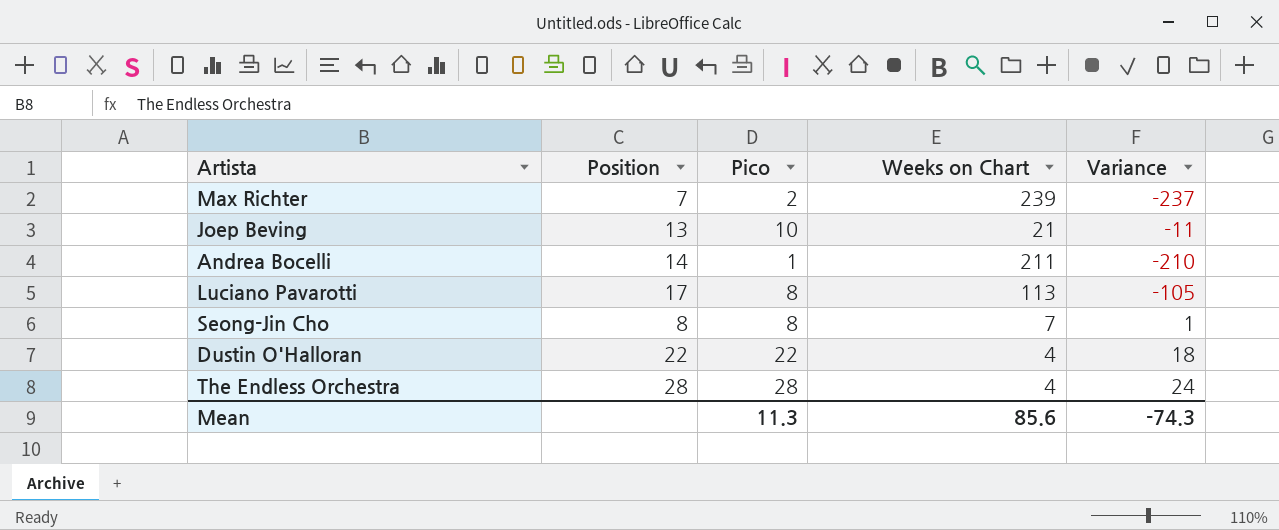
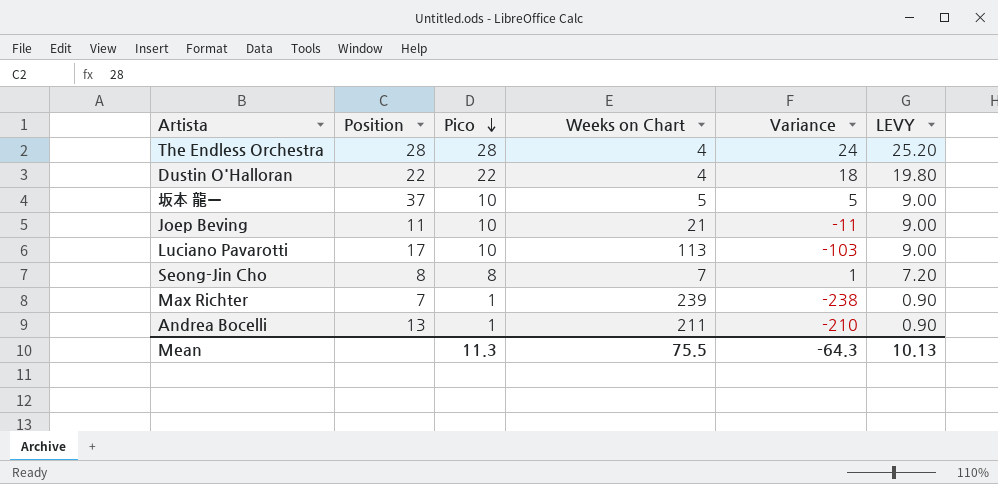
row order: none -> Pico descending
column LEVY | formula: none -> [Pico] * 0.9
row 坂本 龍一: none -> 37 | 10 | 5 | 5 | 9.00
Joep Beving | Position: 13 -> 11
Luciano Pavarotti | Pico: 8 -> 10
Luciano Pavarotti | Variance: -105 -> -103
Max Richter | Pico: 2 -> 1
Max Richter | Variance: -237 -> -238
Andrea Bocelli | Position: 14 -> 13
Mean | Weeks on Chart: 85.6 -> 75.5
Mean | Variance: -74.3 -> -64.3

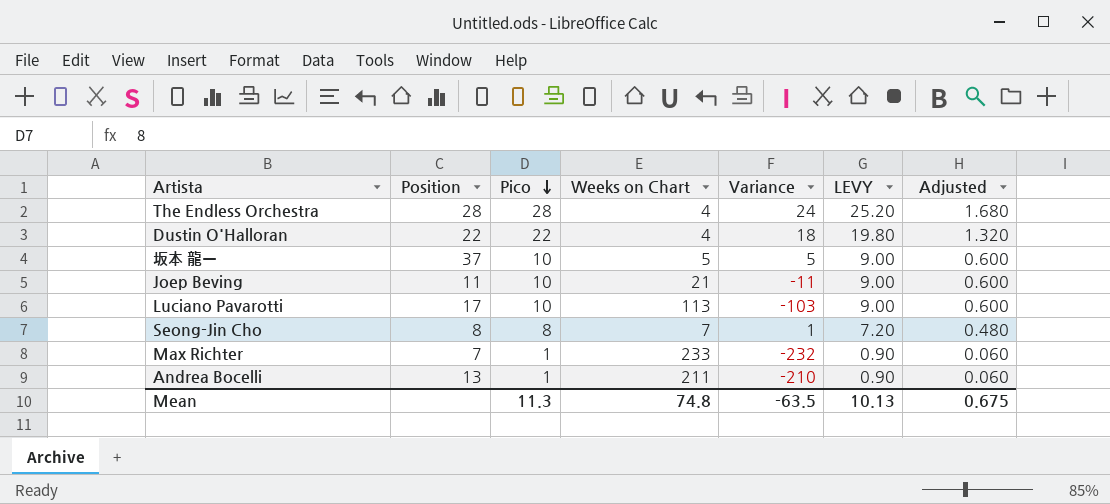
column Adjusted | formula: none -> [Pico] * 0.06
Max Richter | Weeks on Chart: 239 -> 233
Max Richter | Variance: -238 -> -232
Mean | Weeks on Chart: 75.5 -> 74.8
Mean | Variance: -64.3 -> -63.5

